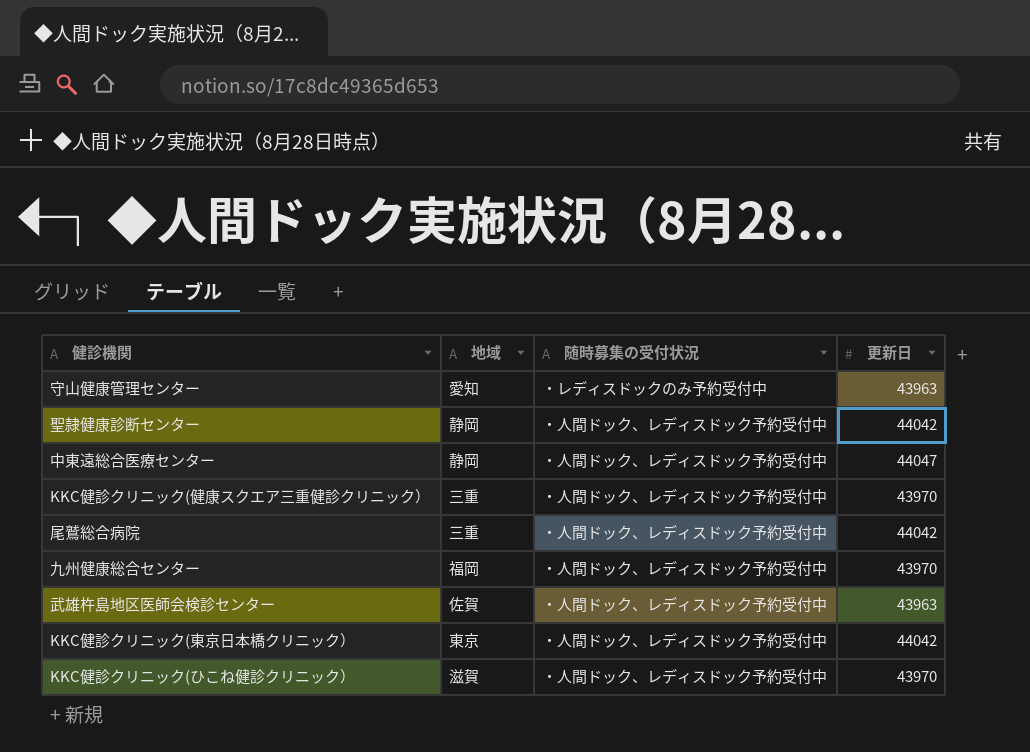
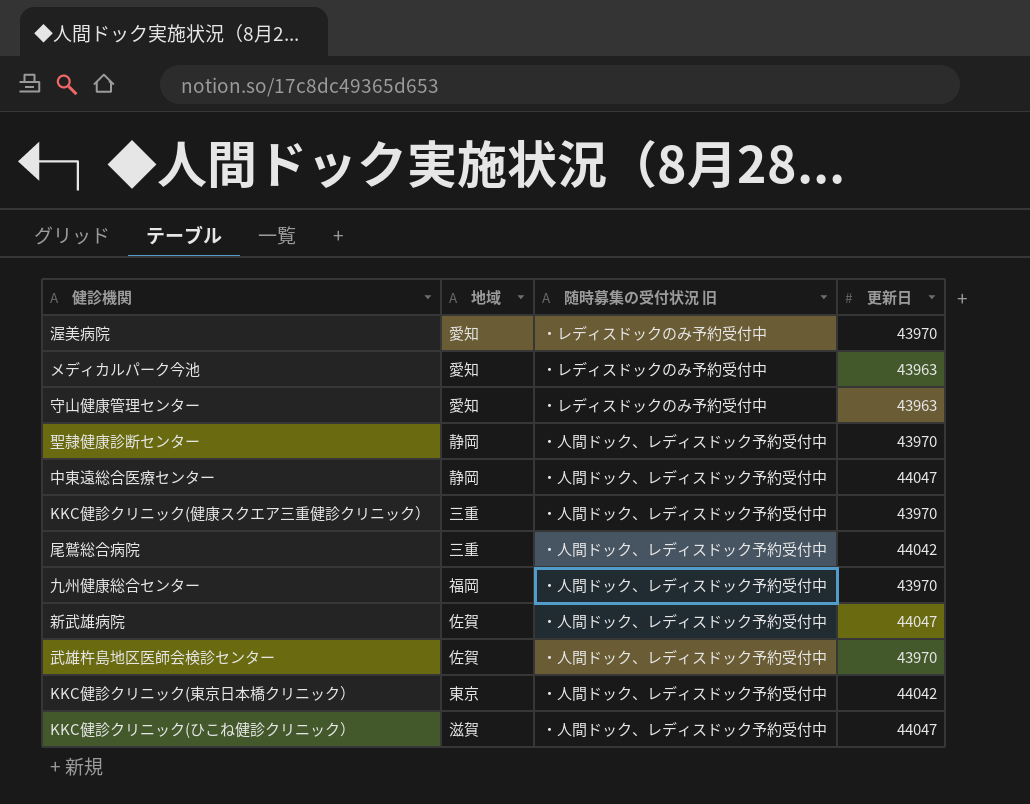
column name: 随時募集の受付状況 -> 随時募集の受付状況 旧
row 渥美病院: none -> 愛知 | ・レディスドックのみ予約受付中 | 43970
row メディカルパーク今池: none -> 愛知 | ・レディスドックのみ予約受付中 | 43963
聖隷健康診断センター | 更新日: 44042 -> 43970
row 新武雄病院: none -> 佐賀 | ・人間ドック、レディスドック予約受付中 | 44047
武雄杵島地区医師会検診センター | 更新日: 43963 -> 43970
KKC健診クリニック(ひこね健診クリニック） | 更新日: 43970 -> 44047

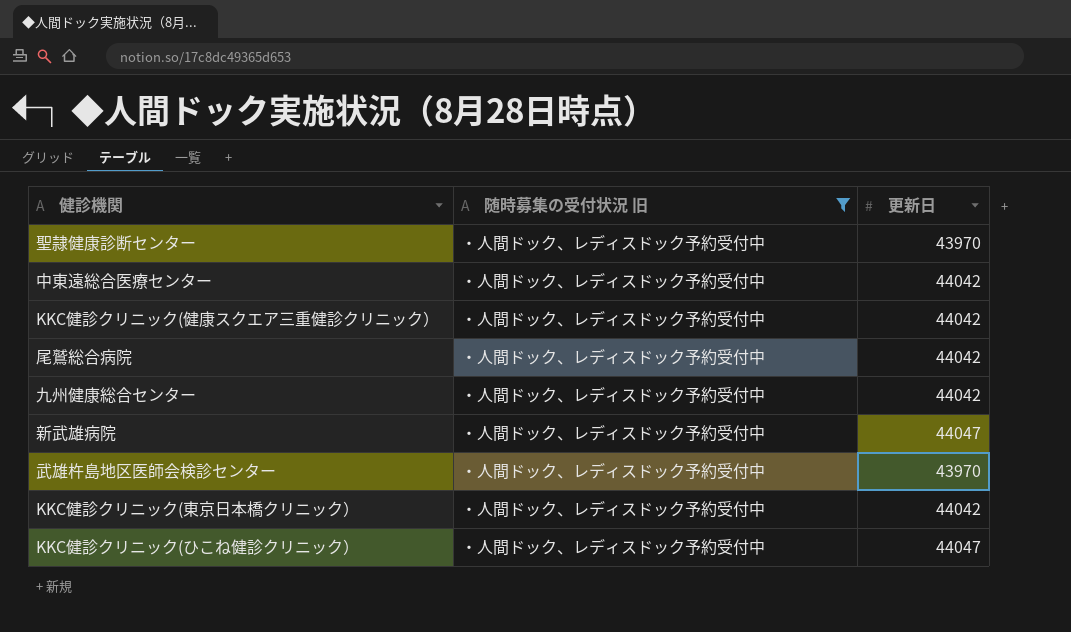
filter: none -> 随時募集の受付状況 旧 = ・人間ドック、レディスドック予約受付中
column 地域 | position: 2 -> none
中東遠総合医療センター | 更新日: 44047 -> 44042
KKC健診クリニック(健康スクエア三重健診クリニック） | 更新日: 43970 -> 44042
九州健康総合センター | 更新日: 43970 -> 44042

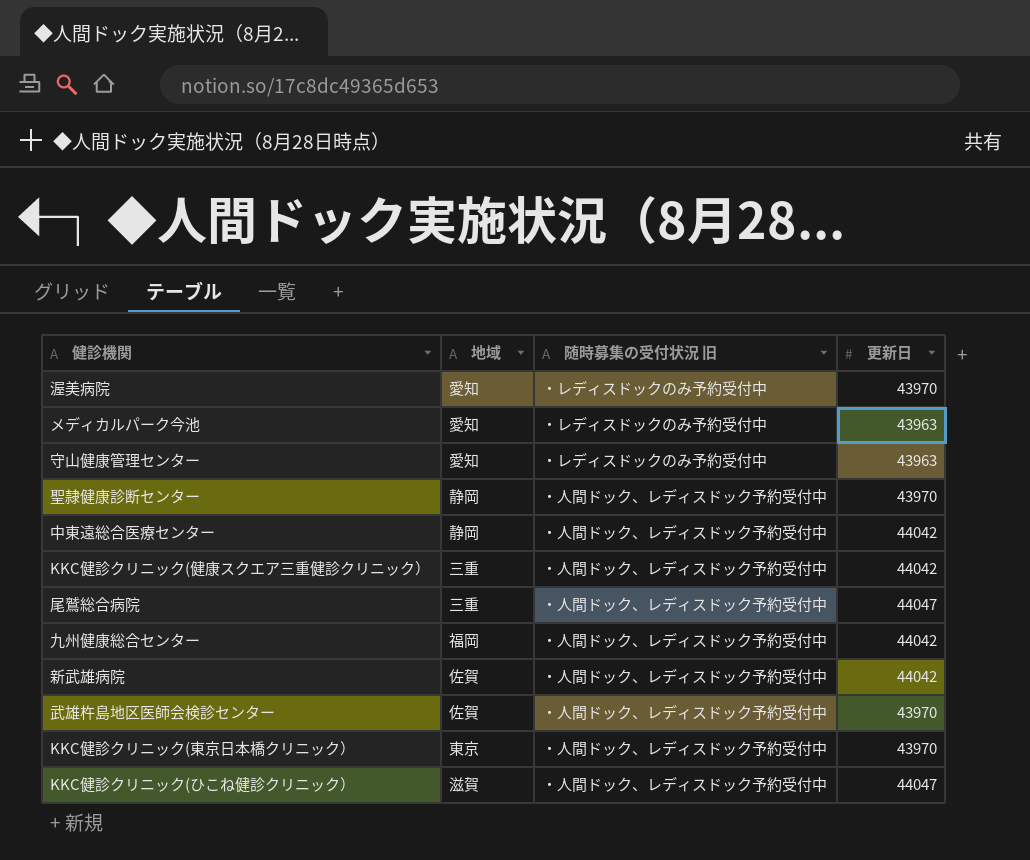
filter: 随時募集の受付状況 旧 = ・人間ドック、レディスドック予約受付中 -> none
column 地域 | position: none -> 2
尾鷲総合病院 | 更新日: 44042 -> 44047
新武雄病院 | 更新日: 44047 -> 44042
KKC健診クリニック(東京日本橋クリニック） | 更新日: 44042 -> 43970

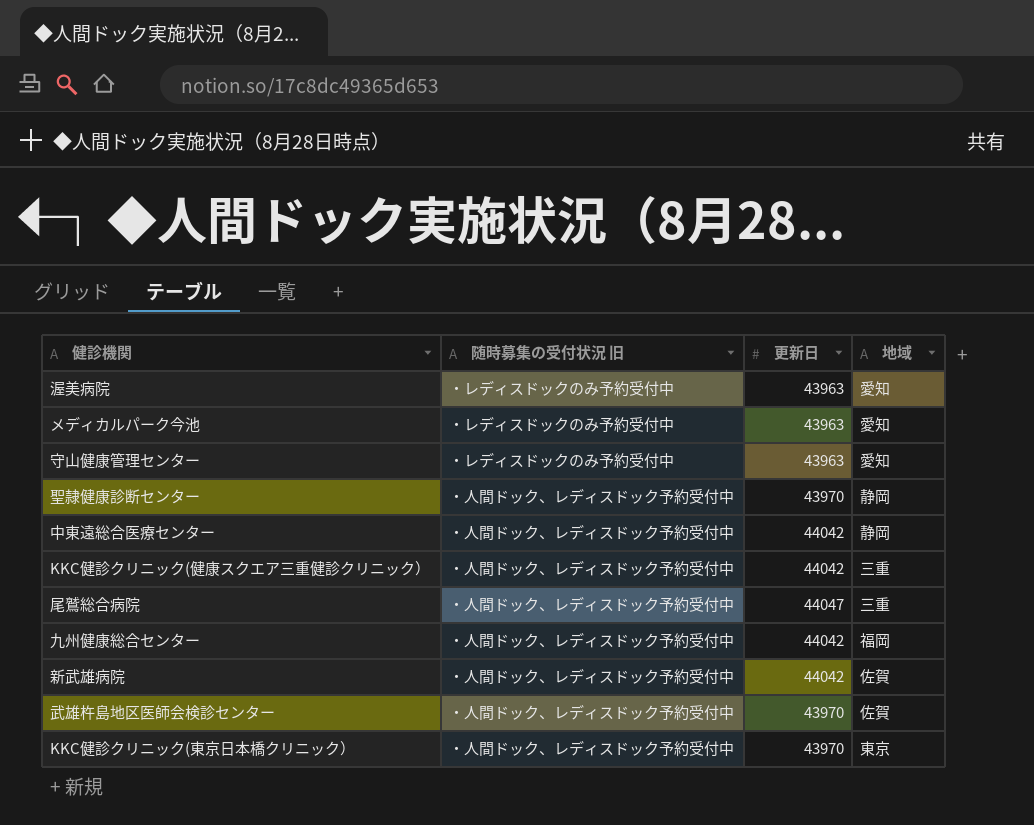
column 地域 | position: 2 -> 4
row KKC健診クリニック(ひこね健診クリニック）: 滋賀 | ・人間ドック、レディスドック予約受付中 | 44047 -> none
渥美病院 | 更新日: 43970 -> 43963

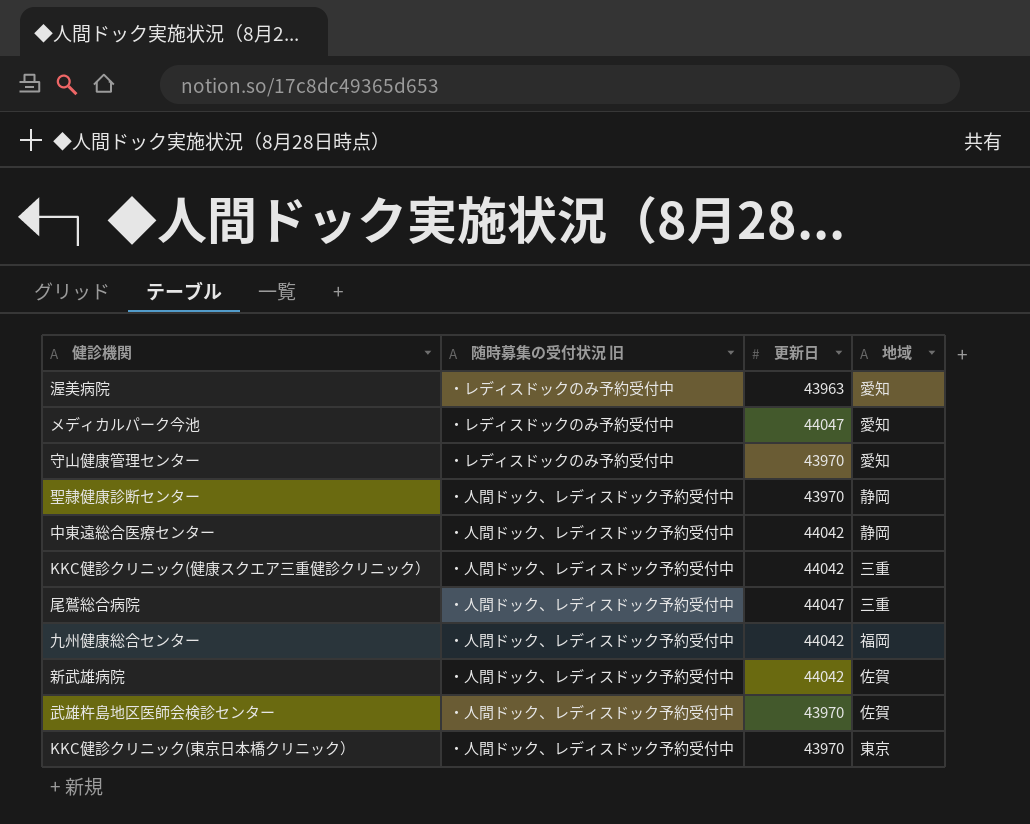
メディカルパーク今池 | 更新日: 43963 -> 44047
守山健康管理センター | 更新日: 43963 -> 43970

